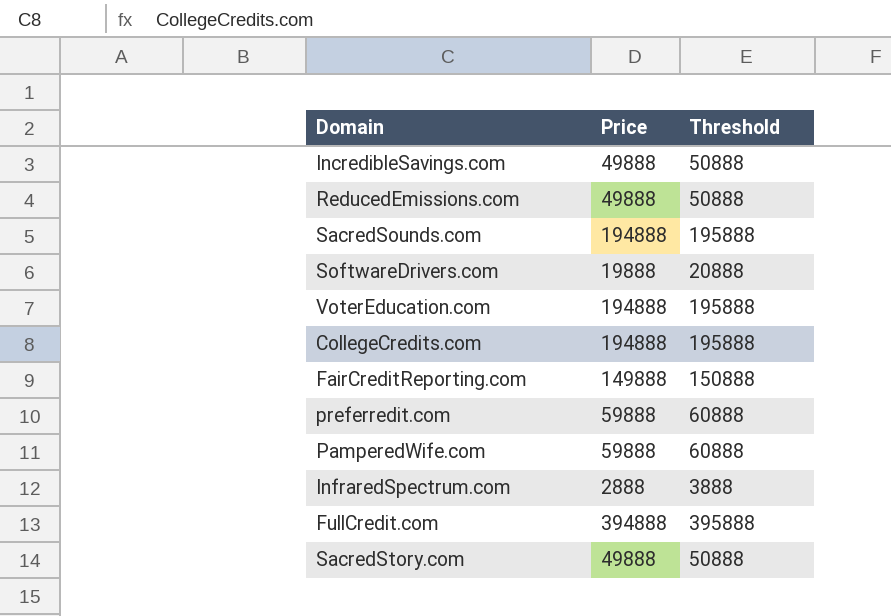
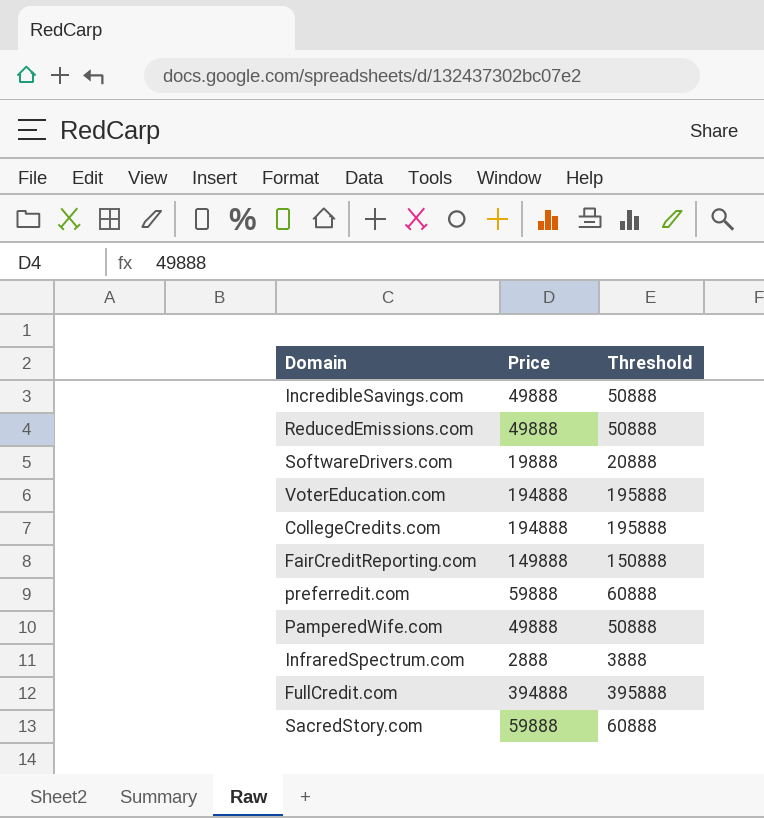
row SacredSounds.com: 194888 | 195888 -> none
PamperedWife.com | Price: 59888 -> 49888
PamperedWife.com | Threshold: 60888 -> 50888
SacredStory.com | Price: 49888 -> 59888
SacredStory.com | Threshold: 50888 -> 60888

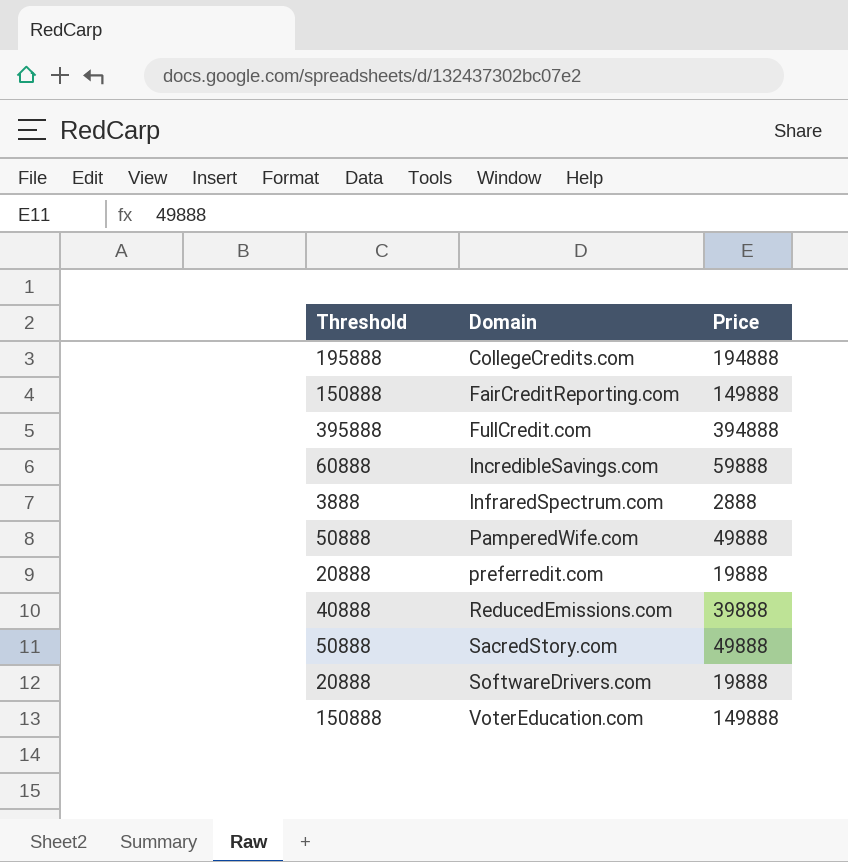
row order: none -> Domain ascending
column Threshold | position: 3 -> 1
IncredibleSavings.com | Threshold: 50888 -> 60888
IncredibleSavings.com | Price: 49888 -> 59888
preferredit.com | Threshold: 60888 -> 20888
preferredit.com | Price: 59888 -> 19888
ReducedEmissions.com | Threshold: 50888 -> 40888
ReducedEmissions.com | Price: 49888 -> 39888
SacredStory.com | Threshold: 60888 -> 50888
SacredStory.com | Price: 59888 -> 49888
VoterEducation.com | Threshold: 195888 -> 150888
VoterEducation.com | Price: 194888 -> 149888

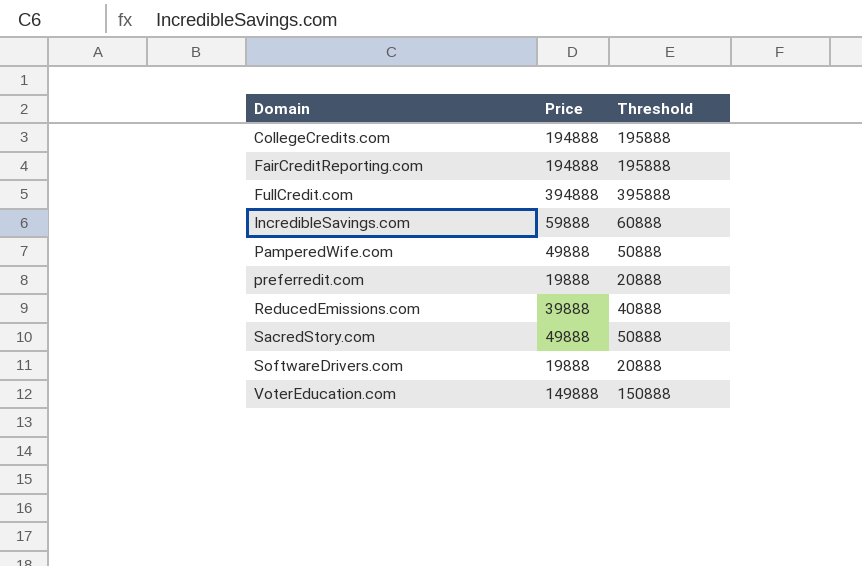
column Threshold | position: 1 -> 3
row InfraredSpectrum.com: 3888 | 2888 -> none
FairCreditReporting.com | Price: 149888 -> 194888
FairCreditReporting.com | Threshold: 150888 -> 195888

